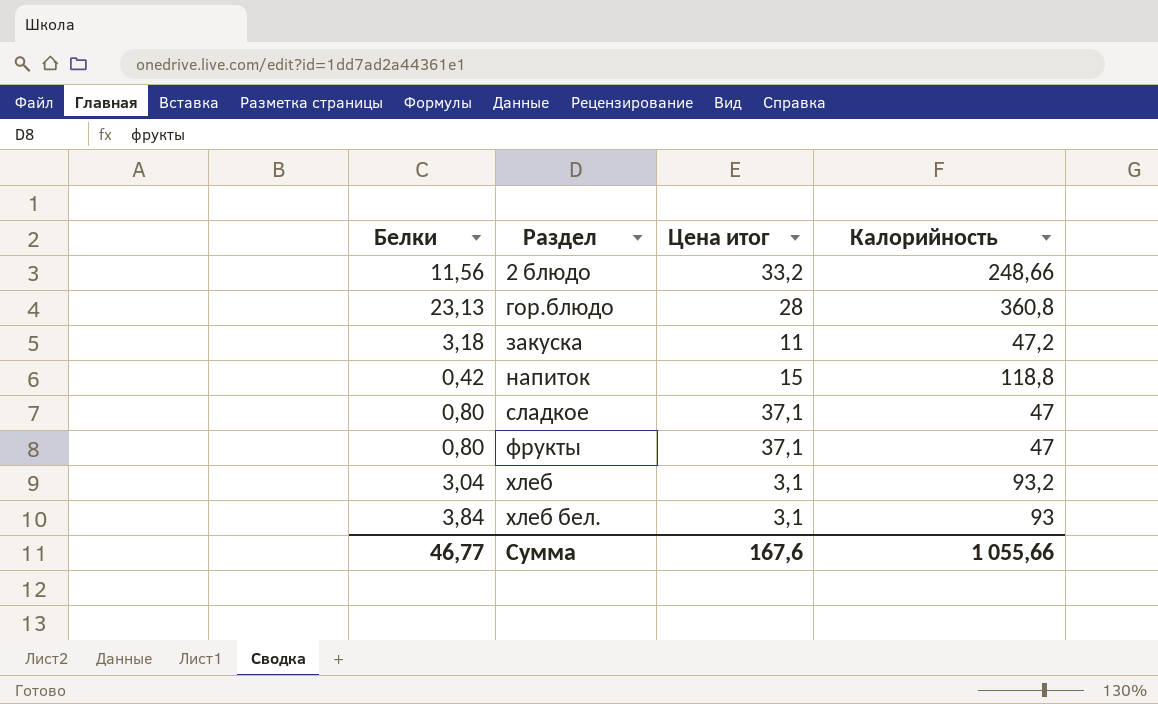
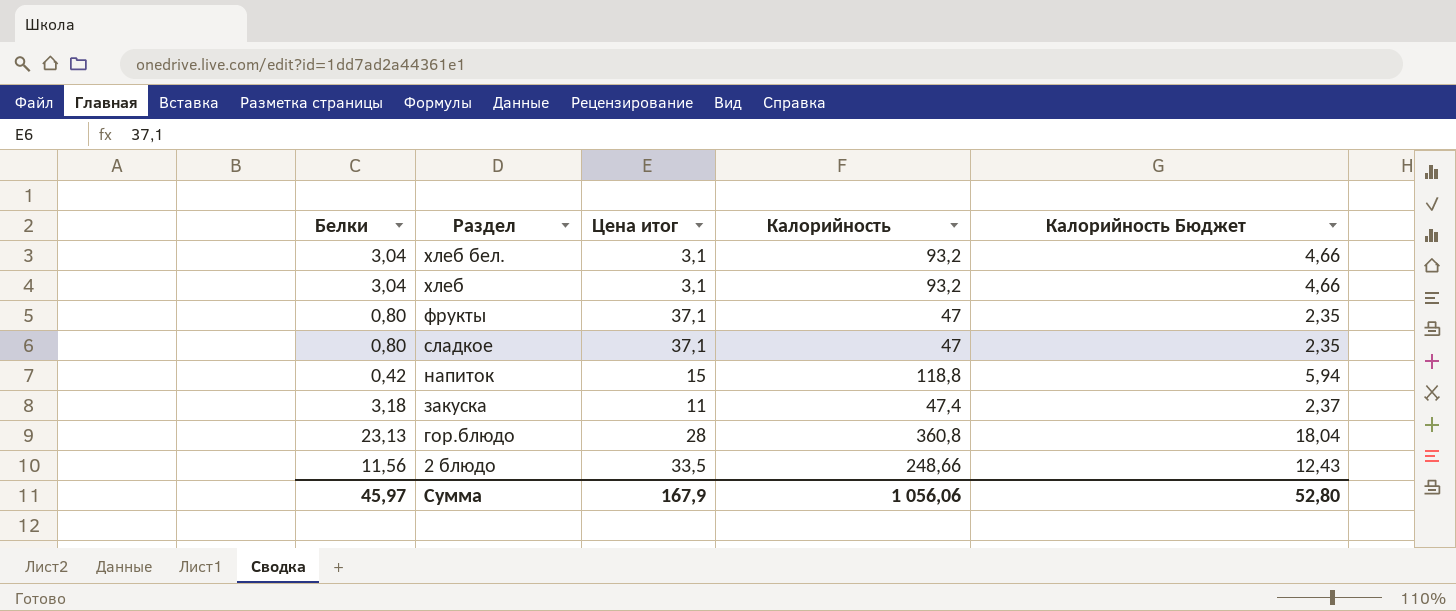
row order: Раздел ascending -> Раздел descending
column Калорийность Бюджет | formula: none -> [Калорийность] * 0,05
хлеб бел. | Белки: 3,84 -> 3,04
хлеб бел. | Калорийность: 93 -> 93,2
закуска | Калорийность: 47,2 -> 47,4
2 блюдо | Цена итог: 33,2 -> 33,5
Сумма | Белки: 46,77 -> 45,97
Сумма | Цена итог: 167,6 -> 167,9
Сумма | Калорийность: 1 055,66 -> 1 056,06

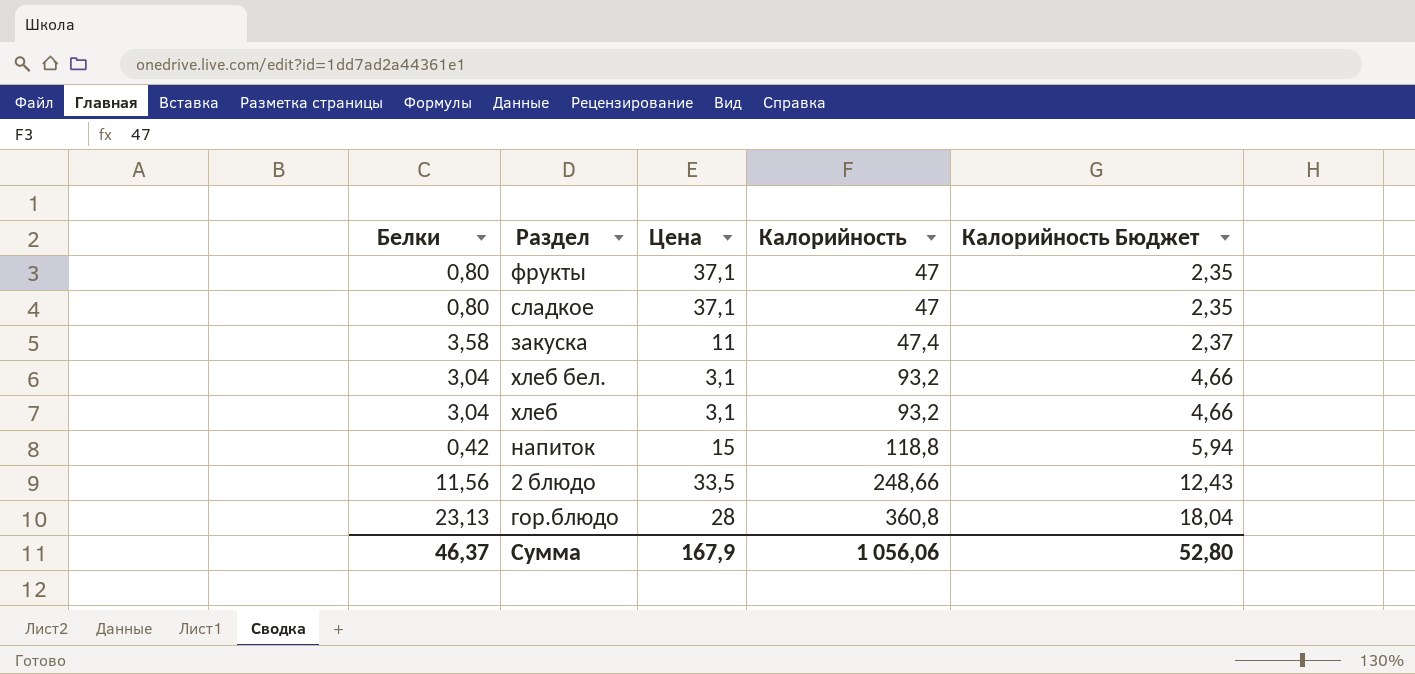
row order: Раздел descending -> Калорийность ascending
column name: Цена итог -> Цена
закуска | Белки: 3,18 -> 3,58
Сумма | Белки: 45,97 -> 46,37

